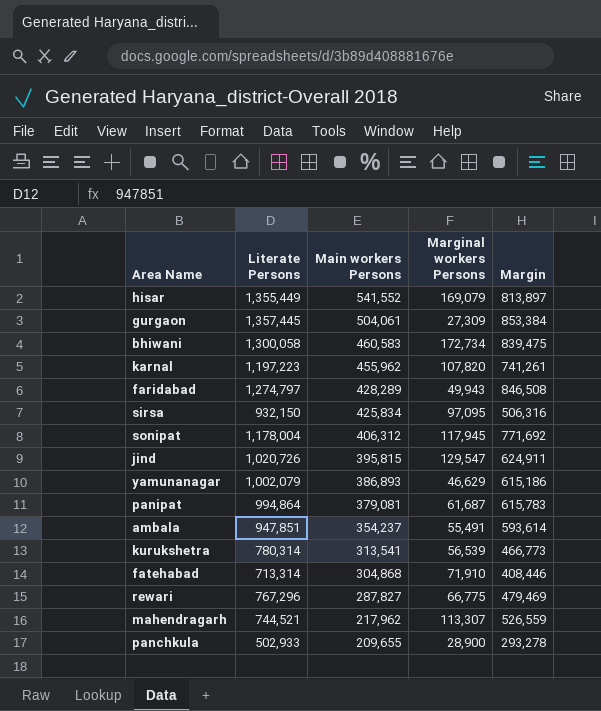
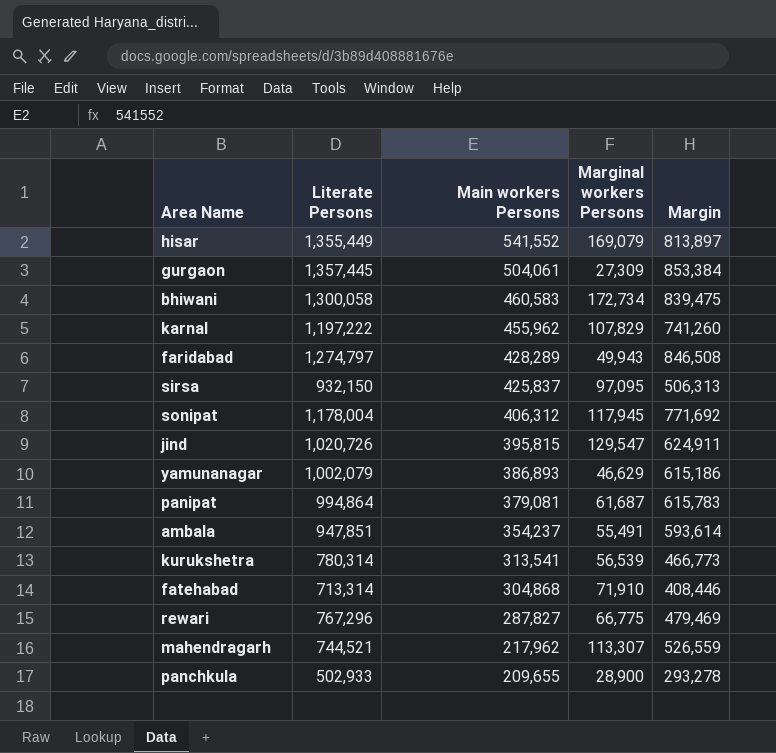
karnal | Literate Persons: 1,197,223 -> 1,197,222
karnal | Marginal workers Persons: 107,820 -> 107,829
karnal | Margin: 741,261 -> 741,260
sirsa | Main workers Persons: 425,834 -> 425,837
sirsa | Margin: 506,316 -> 506,313

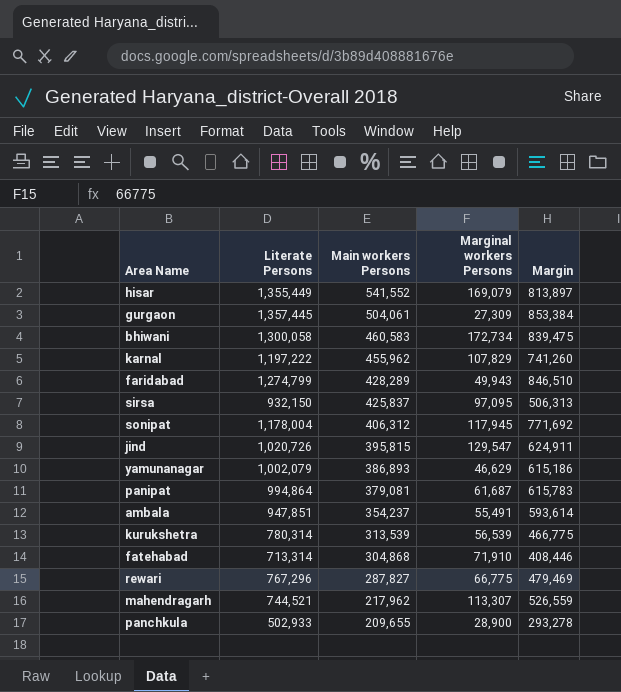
faridabad | Literate Persons: 1,274,797 -> 1,274,799
faridabad | Margin: 846,508 -> 846,510
kurukshetra | Main workers Persons: 313,541 -> 313,539
kurukshetra | Margin: 466,773 -> 466,775

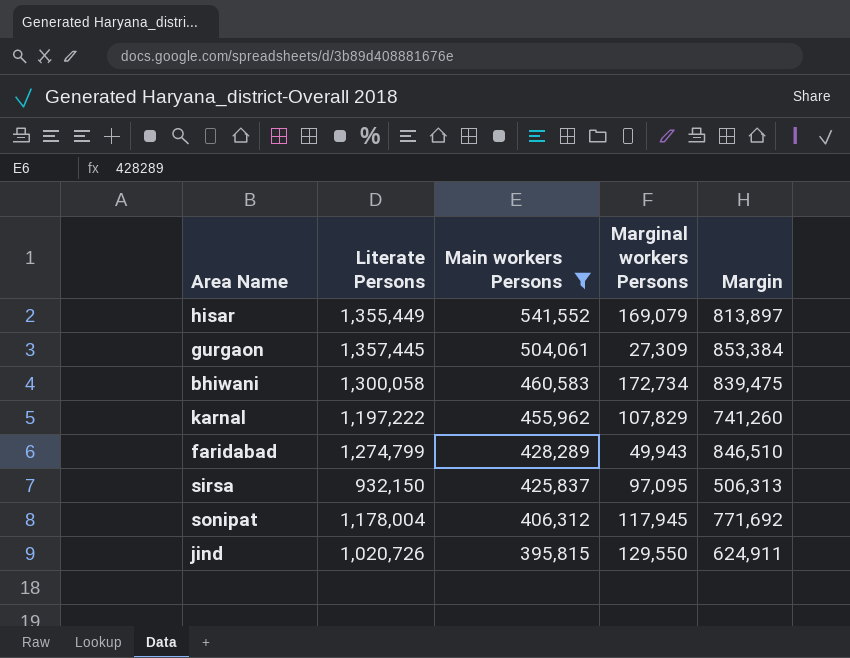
filter: none -> Main workers Persons >= 395,815
jind | Marginal workers Persons: 129,547 -> 129,550

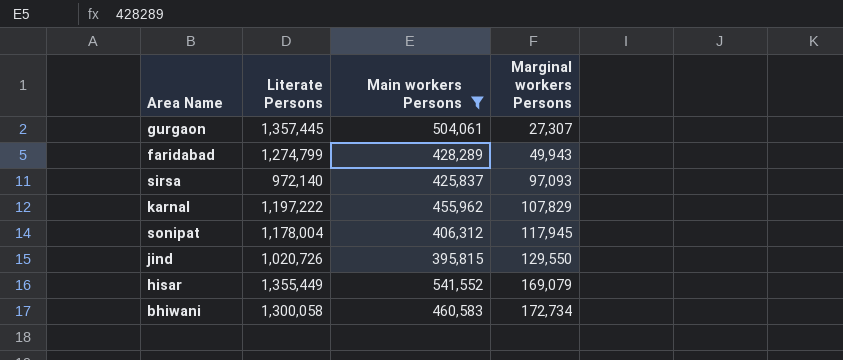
row order: Main workers Persons descending -> Marginal workers Persons ascending
column Margin | formula: [Literate Persons] - [Main workers Persons] -> none
gurgaon | Marginal workers Persons: 27,309 -> 27,307
sirsa | Literate Persons: 932,150 -> 972,140
sirsa | Marginal workers Persons: 97,095 -> 97,093

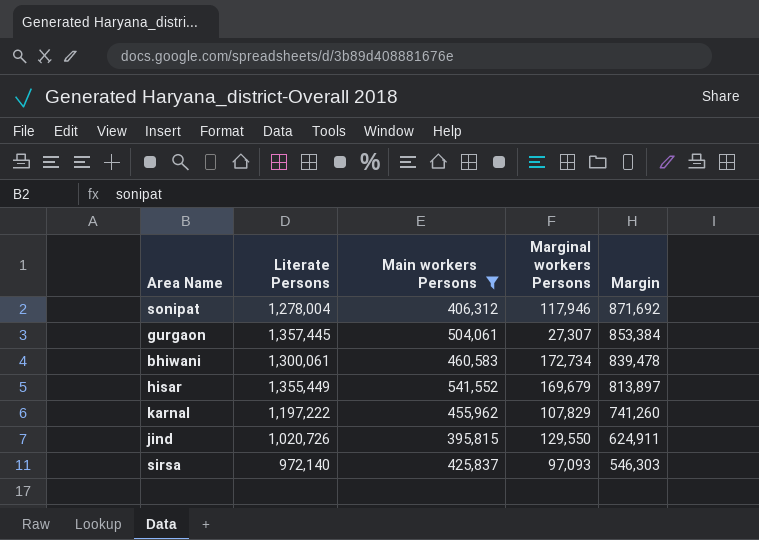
row order: Marginal workers Persons ascending -> Margin descending
column Margin | formula: none -> [Literate Persons] - [Main workers Persons]
row faridabad: 1,274,799 | 428,289 | 49,943 -> none
sonipat | Literate Persons: 1,178,004 -> 1,278,004
sonipat | Marginal workers Persons: 117,945 -> 117,946
bhiwani | Literate Persons: 1,300,058 -> 1,300,061
hisar | Marginal workers Persons: 169,079 -> 169,679

